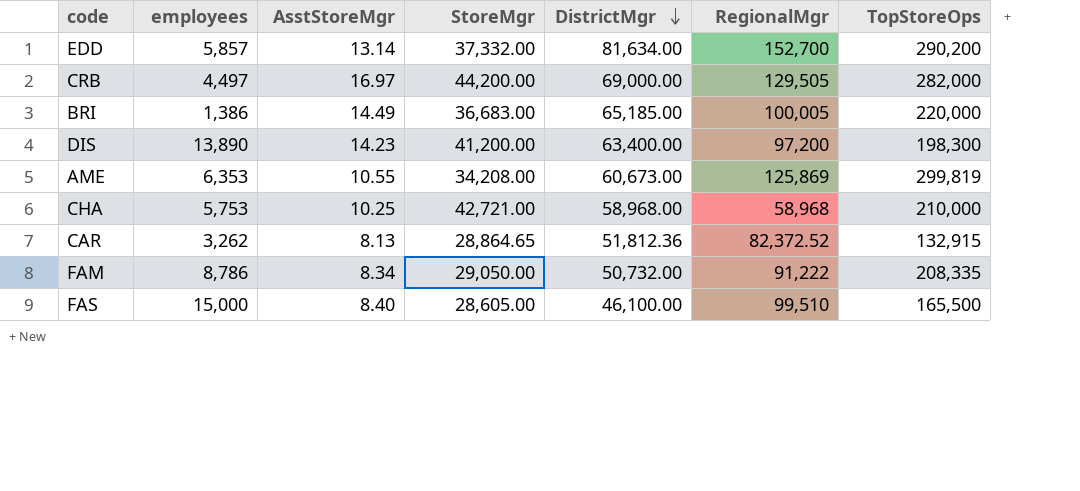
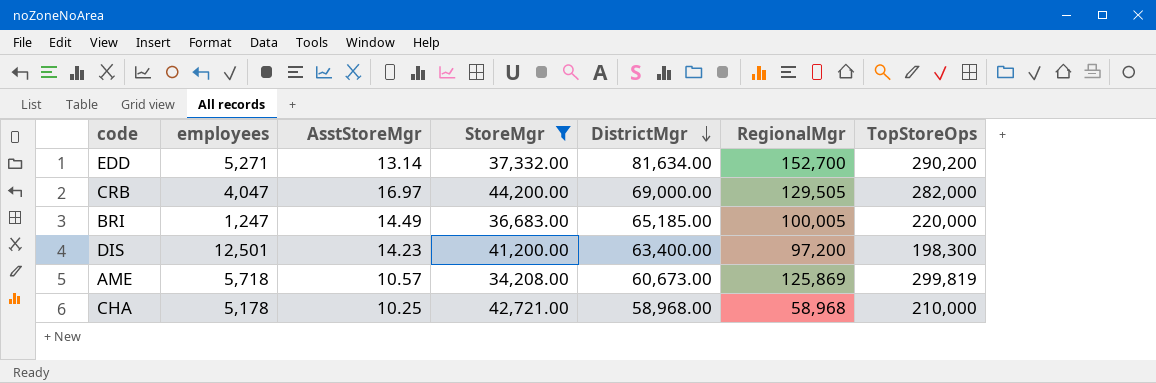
filter: none -> StoreMgr >= 34,208.00
EDD | employees: 5,857 -> 5,271
CRB | employees: 4,497 -> 4,047
BRI | employees: 1,386 -> 1,247
DIS | employees: 13,890 -> 12,501
AME | employees: 6,353 -> 5,718
AME | AsstStoreMgr: 10.55 -> 10.57
CHA | employees: 5,753 -> 5,178

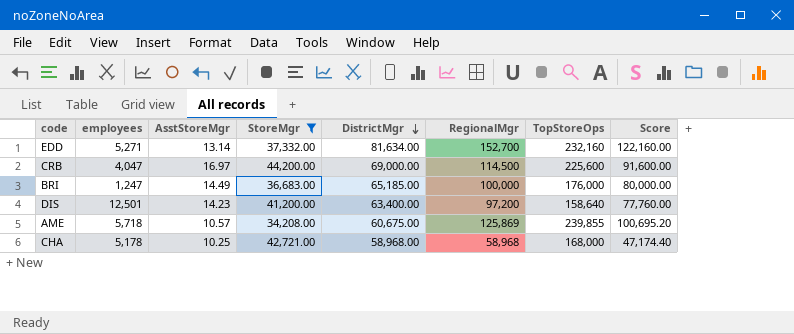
column Score | formula: none -> [RegionalMgr] * 0.8
EDD | TopStoreOps: 290,200 -> 232,160
CRB | RegionalMgr: 129,505 -> 114,500
CRB | TopStoreOps: 282,000 -> 225,600
BRI | RegionalMgr: 100,005 -> 100,000
BRI | TopStoreOps: 220,000 -> 176,000
DIS | TopStoreOps: 198,300 -> 158,640
AME | DistrictMgr: 60,673.00 -> 60,675.00
AME | TopStoreOps: 299,819 -> 239,855
CHA | TopStoreOps: 210,000 -> 168,000

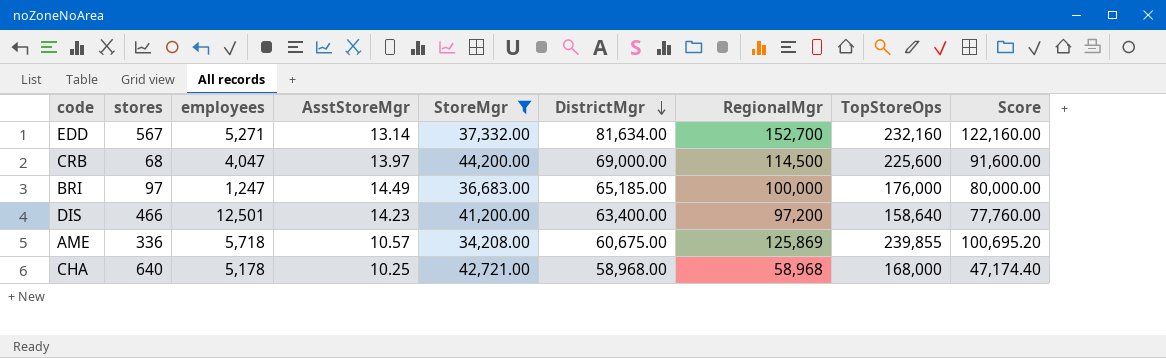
column stores | position: none -> 2
CRB | AsstStoreMgr: 16.97 -> 13.97

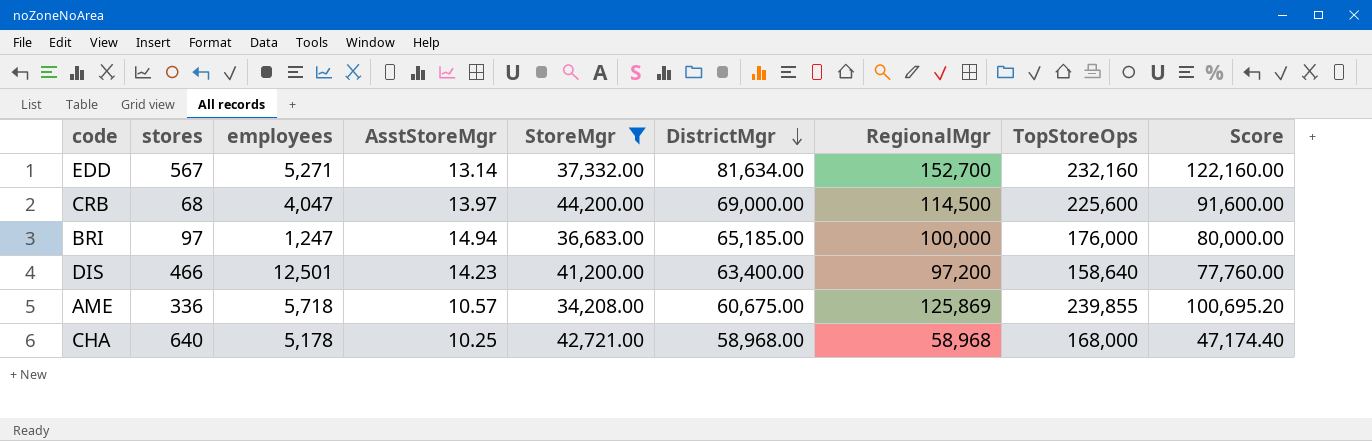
BRI | AsstStoreMgr: 14.49 -> 14.94

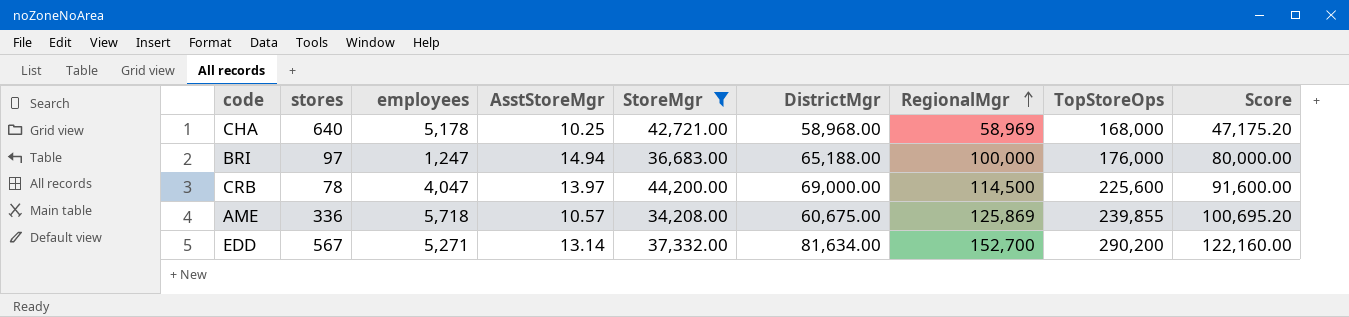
row order: DistrictMgr descending -> RegionalMgr ascending
row DIS: 466 | 12,501 | 14.23 | 41,200.00 | 63,400.00 | 97,200 | 158,640 | 77,760.00 -> none
CHA | RegionalMgr: 58,968 -> 58,969
CHA | Score: 47,174.40 -> 47,175.20
BRI | DistrictMgr: 65,185.00 -> 65,188.00
CRB | stores: 68 -> 78
EDD | TopStoreOps: 232,160 -> 290,200

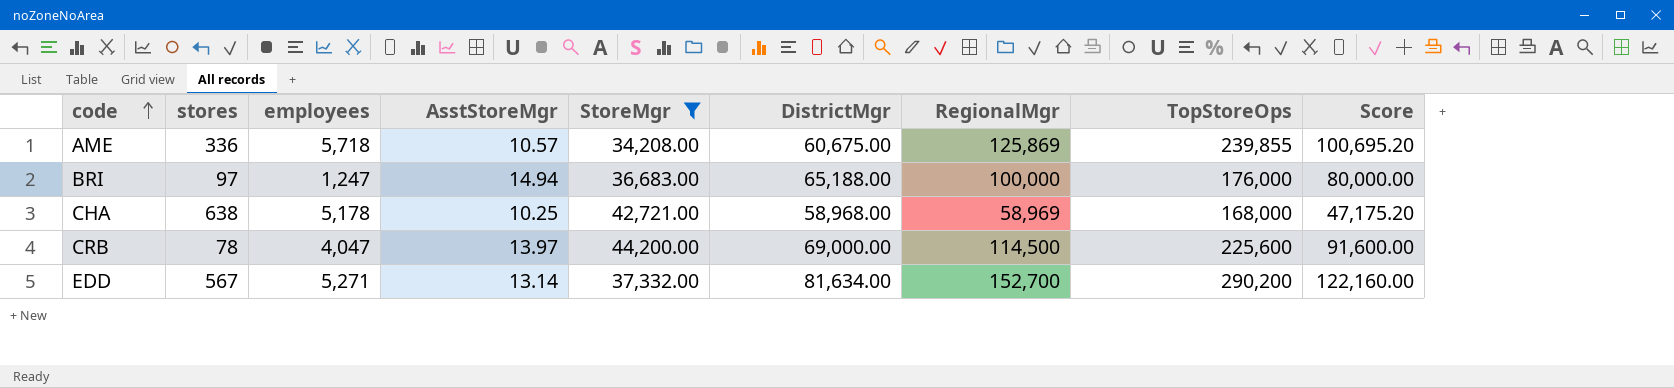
row order: RegionalMgr ascending -> code ascending
CHA | stores: 640 -> 638

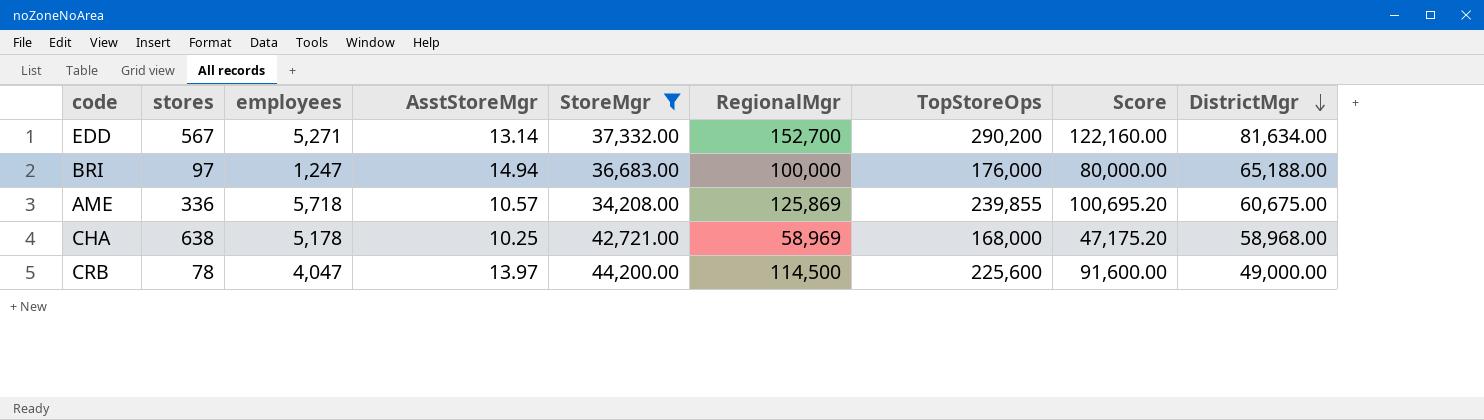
row order: code ascending -> DistrictMgr descending
column DistrictMgr | position: 6 -> 9
CRB | DistrictMgr: 69,000.00 -> 49,000.00

